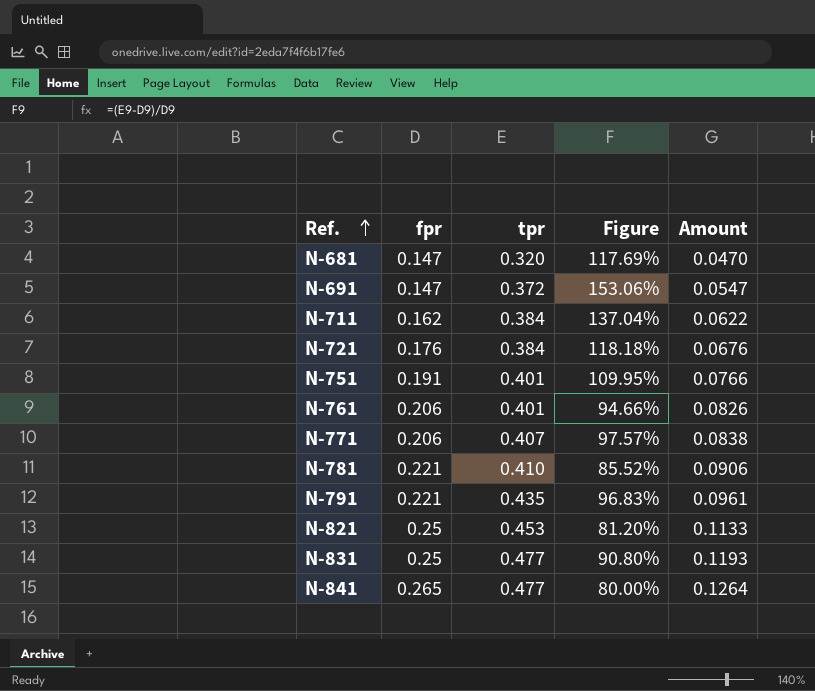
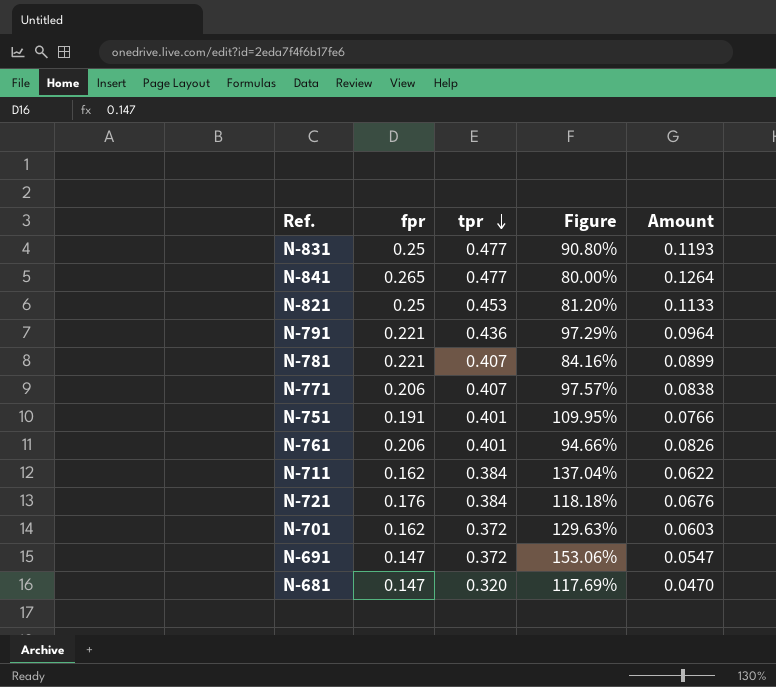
row order: Ref. ascending -> tpr descending
N-791 | tpr: 0.435 -> 0.436
N-791 | Figure: 96.83% -> 97.29%
N-791 | Amount: 0.0961 -> 0.0964
N-781 | tpr: 0.410 -> 0.407
N-781 | Figure: 85.52% -> 84.16%
N-781 | Amount: 0.0906 -> 0.0899
row N-701: none -> 0.162 | 0.372 | 129.63% | 0.0603

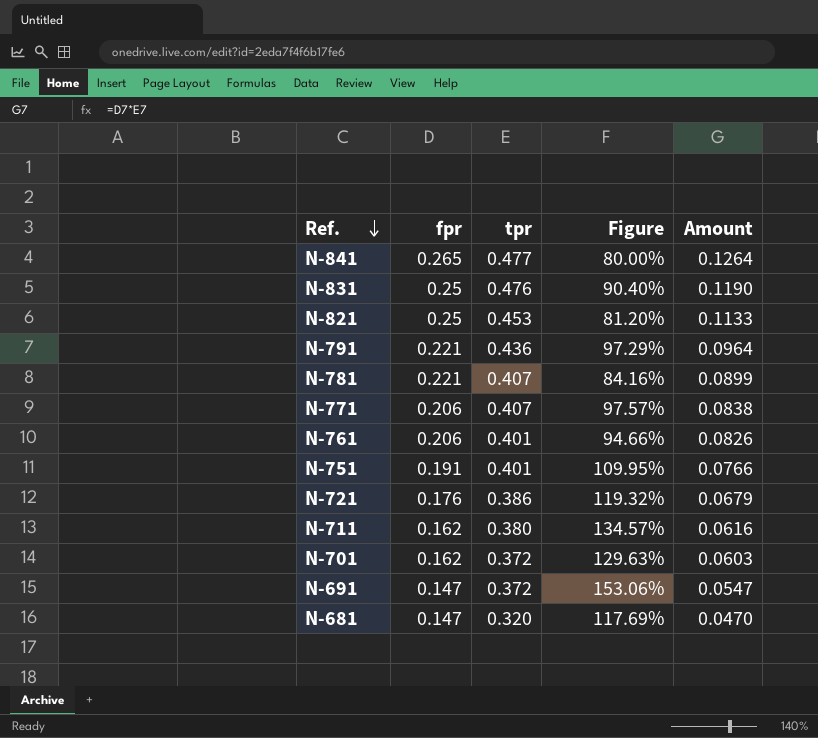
row order: tpr descending -> Ref. descending
N-831 | tpr: 0.477 -> 0.476
N-831 | Figure: 90.80% -> 90.40%
N-831 | Amount: 0.1193 -> 0.1190
N-721 | tpr: 0.384 -> 0.386
N-721 | Figure: 118.18% -> 119.32%
N-721 | Amount: 0.0676 -> 0.0679
N-711 | tpr: 0.384 -> 0.380
N-711 | Figure: 137.04% -> 134.57%
N-711 | Amount: 0.0622 -> 0.0616

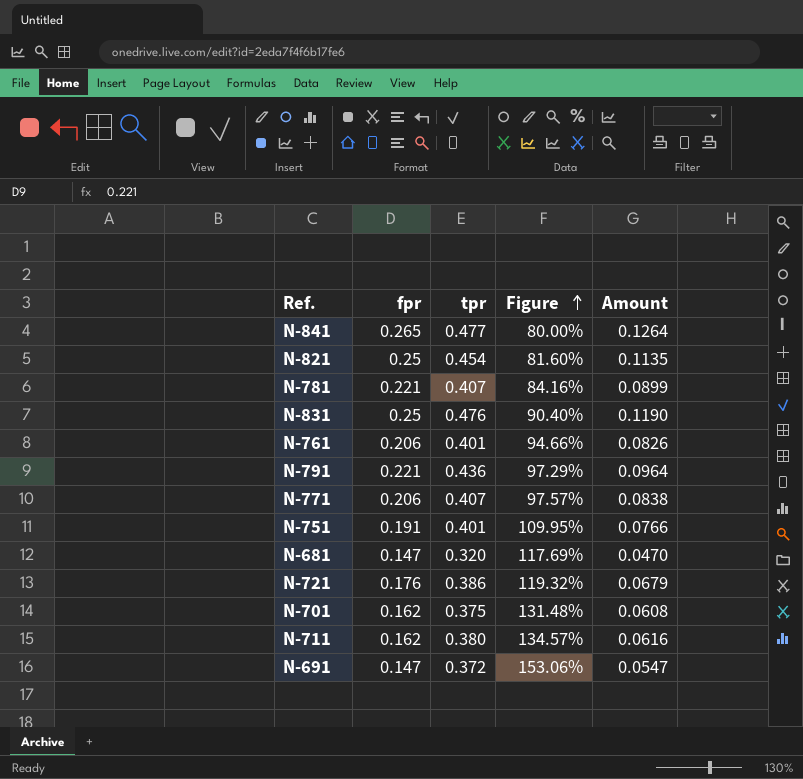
row order: Ref. descending -> Figure ascending
N-821 | tpr: 0.453 -> 0.454
N-821 | Figure: 81.20% -> 81.60%
N-821 | Amount: 0.1133 -> 0.1135
N-701 | tpr: 0.372 -> 0.375
N-701 | Figure: 129.63% -> 131.48%
N-701 | Amount: 0.0603 -> 0.0608

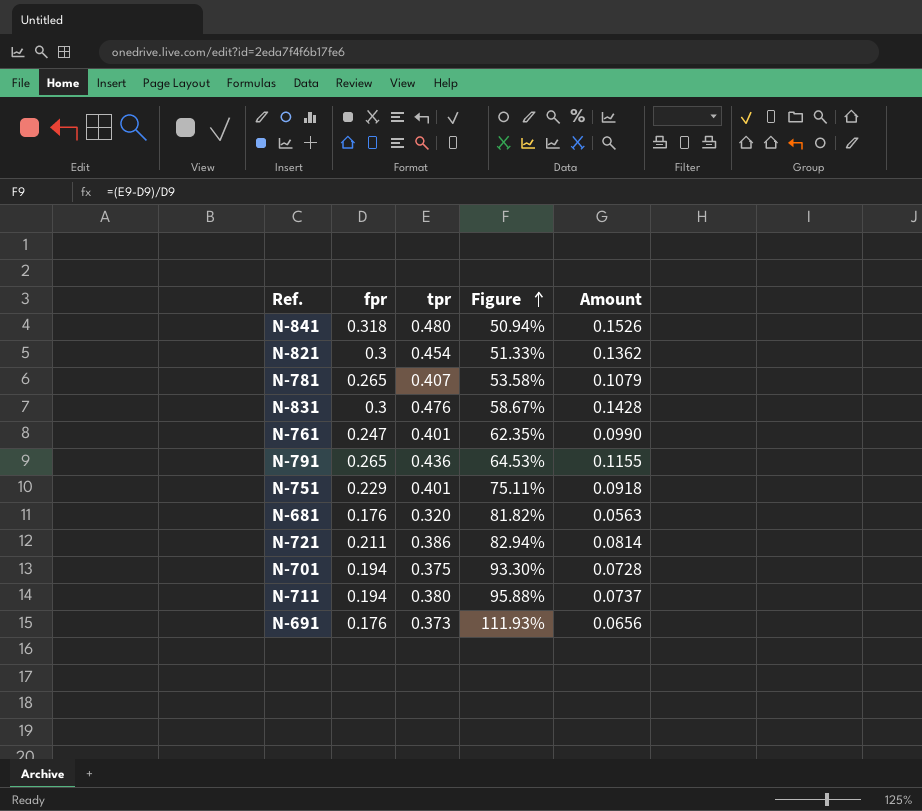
row N-771: 0.206 | 0.407 | 97.57% | 0.0838 -> none
N-841 | fpr: 0.265 -> 0.318
N-841 | tpr: 0.477 -> 0.480
N-841 | Figure: 80.00% -> 50.94%
N-841 | Amount: 0.1264 -> 0.1526
N-821 | fpr: 0.25 -> 0.3
N-821 | Figure: 81.60% -> 51.33%
N-821 | Amount: 0.1135 -> 0.1362
N-781 | fpr: 0.221 -> 0.265
N-781 | Figure: 84.16% -> 53.58%
N-781 | Amount: 0.0899 -> 0.1079
N-831 | fpr: 0.25 -> 0.3
N-831 | Figure: 90.40% -> 58.67%
N-831 | Amount: 0.1190 -> 0.1428
N-761 | fpr: 0.206 -> 0.247
N-761 | Figure: 94.66% -> 62.35%
N-761 | Amount: 0.0826 -> 0.0990
N-791 | fpr: 0.221 -> 0.265
N-791 | Figure: 97.29% -> 64.53%
N-791 | Amount: 0.0964 -> 0.1155
N-751 | fpr: 0.191 -> 0.229
N-751 | Figure: 109.95% -> 75.11%
N-751 | Amount: 0.0766 -> 0.0918
N-681 | fpr: 0.147 -> 0.176
N-681 | Figure: 117.69% -> 81.82%
N-681 | Amount: 0.0470 -> 0.0563
N-721 | fpr: 0.176 -> 0.211
N-721 | Figure: 119.32% -> 82.94%
N-721 | Amount: 0.0679 -> 0.0814
N-701 | fpr: 0.162 -> 0.194
N-701 | Figure: 131.48% -> 93.30%
N-701 | Amount: 0.0608 -> 0.0728
N-711 | fpr: 0.162 -> 0.194
N-711 | Figure: 134.57% -> 95.88%
N-711 | Amount: 0.0616 -> 0.0737
N-691 | fpr: 0.147 -> 0.176
N-691 | tpr: 0.372 -> 0.373
N-691 | Figure: 153.06% -> 111.93%
N-691 | Amount: 0.0547 -> 0.0656

